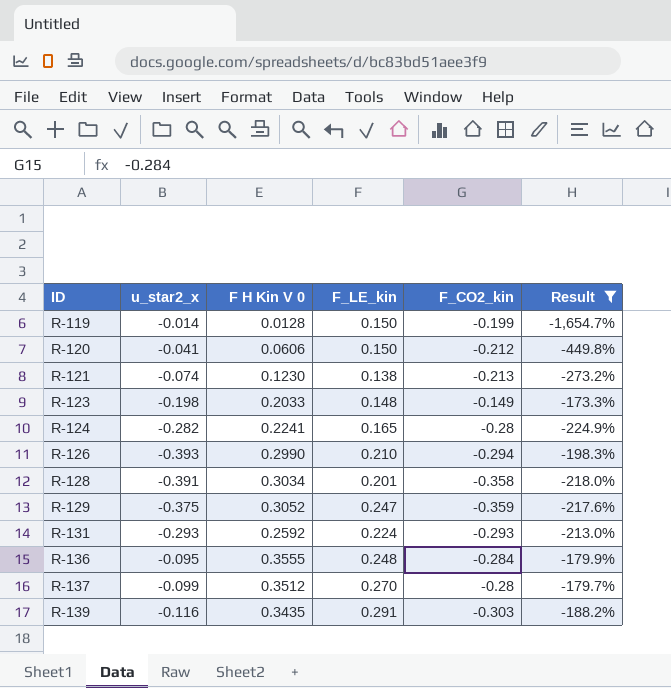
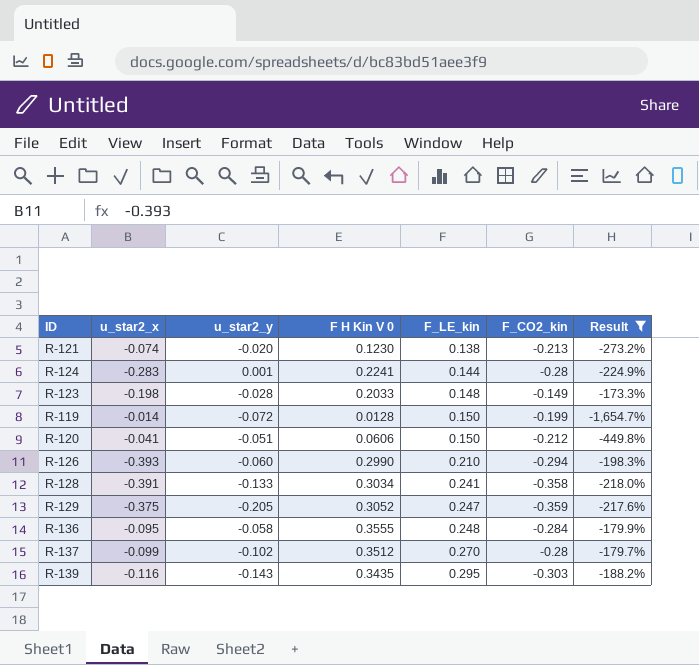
row order: ID ascending -> F_LE_kin ascending
column u_star2_y | position: none -> 3
row R-131: -0.293 | 0.2592 | 0.224 | -0.293 | -213.0% -> none
R-124 | u_star2_x: -0.282 -> -0.283
R-124 | F_LE_kin: 0.165 -> 0.144
R-128 | F_LE_kin: 0.201 -> 0.241
R-139 | F_LE_kin: 0.291 -> 0.295

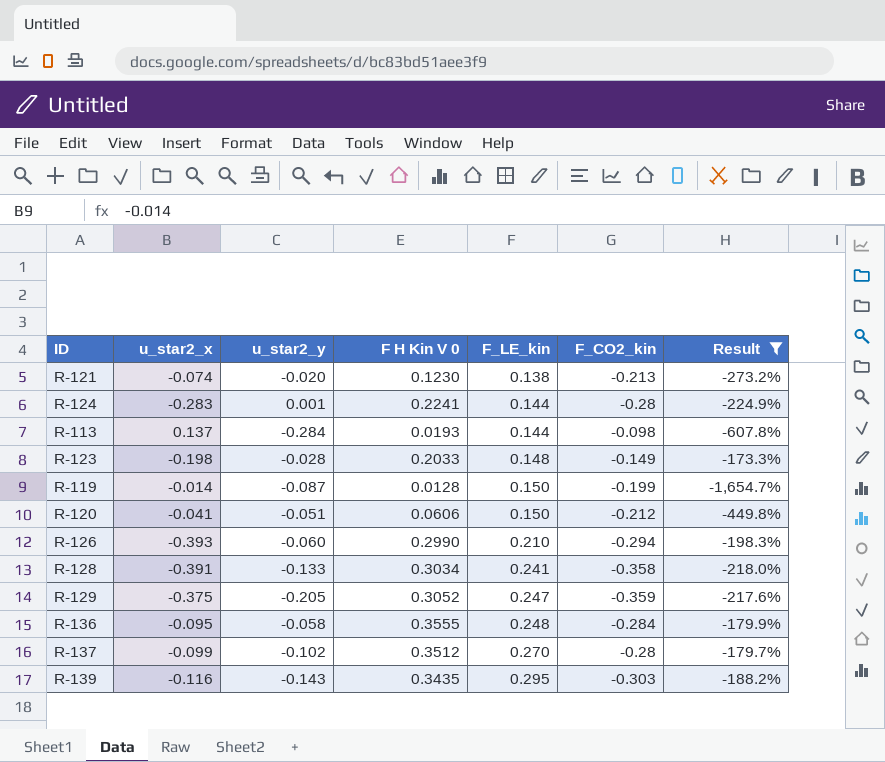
row R-113: none -> 0.137 | -0.284 | 0.0193 | 0.144 | -0.098 | -607.8%
R-119 | u_star2_y: -0.072 -> -0.087

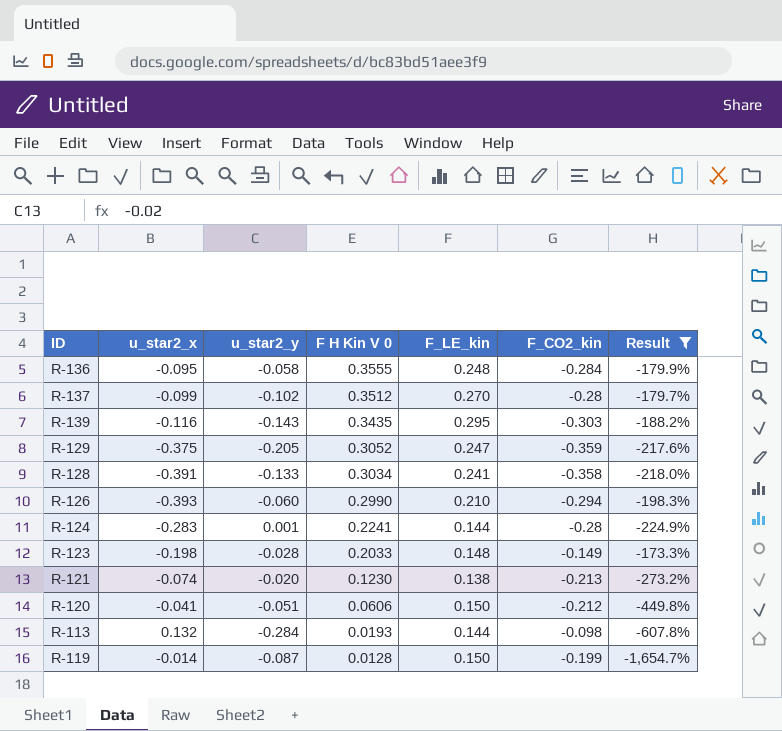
row order: F_LE_kin ascending -> F H Kin V 0 descending
R-113 | u_star2_x: 0.137 -> 0.132

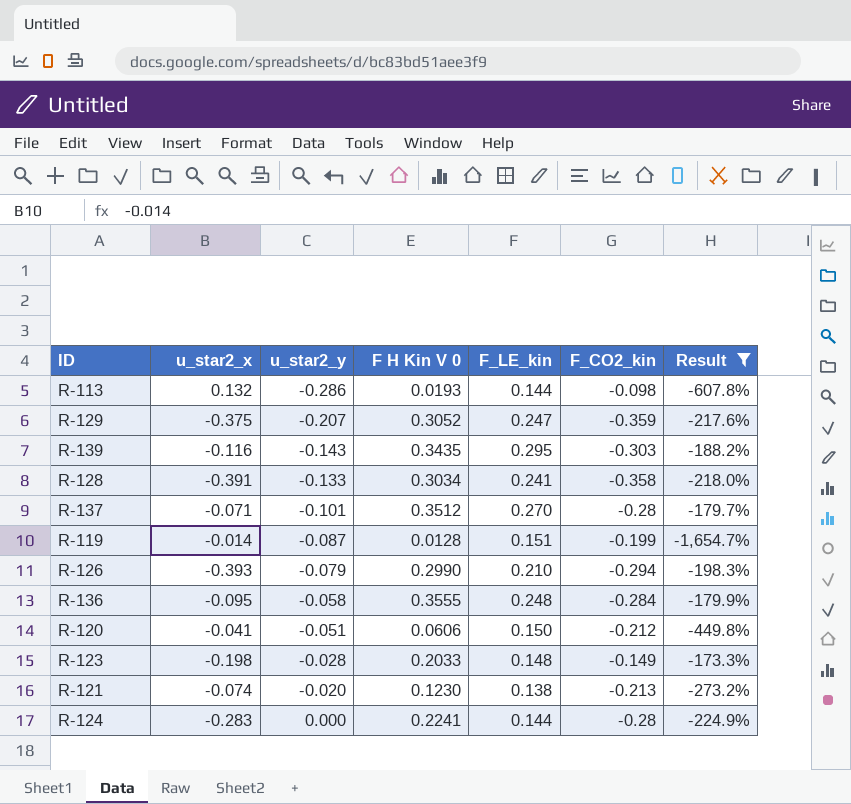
row order: F H Kin V 0 descending -> u_star2_y ascending
R-113 | u_star2_y: -0.284 -> -0.286
R-129 | u_star2_y: -0.205 -> -0.207
R-137 | u_star2_x: -0.099 -> -0.071
R-137 | u_star2_y: -0.102 -> -0.101
R-119 | F_LE_kin: 0.150 -> 0.151
R-126 | u_star2_y: -0.060 -> -0.079
R-124 | u_star2_y: 0.001 -> 0.000

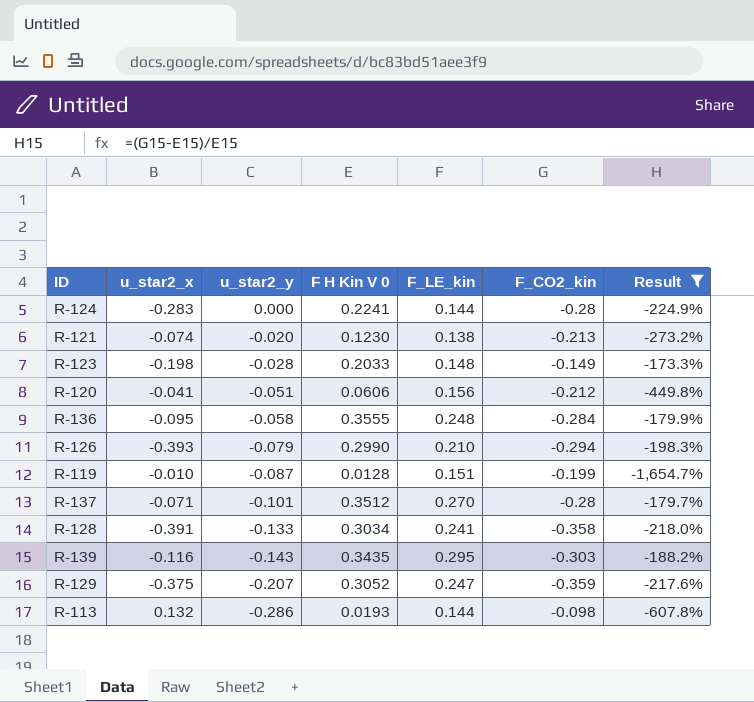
row order: u_star2_y ascending -> u_star2_y descending
R-120 | F_LE_kin: 0.150 -> 0.156
R-119 | u_star2_x: -0.014 -> -0.010

